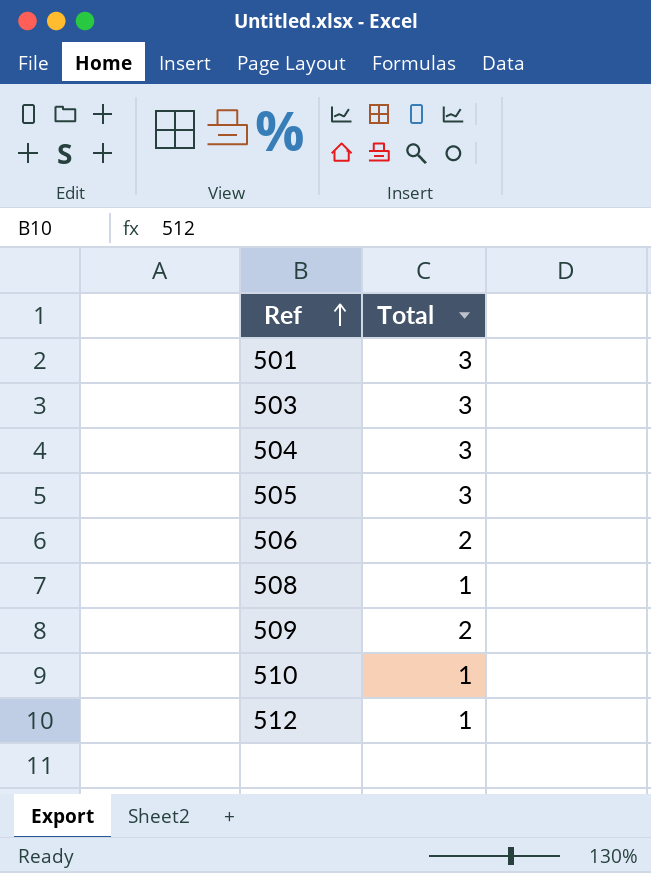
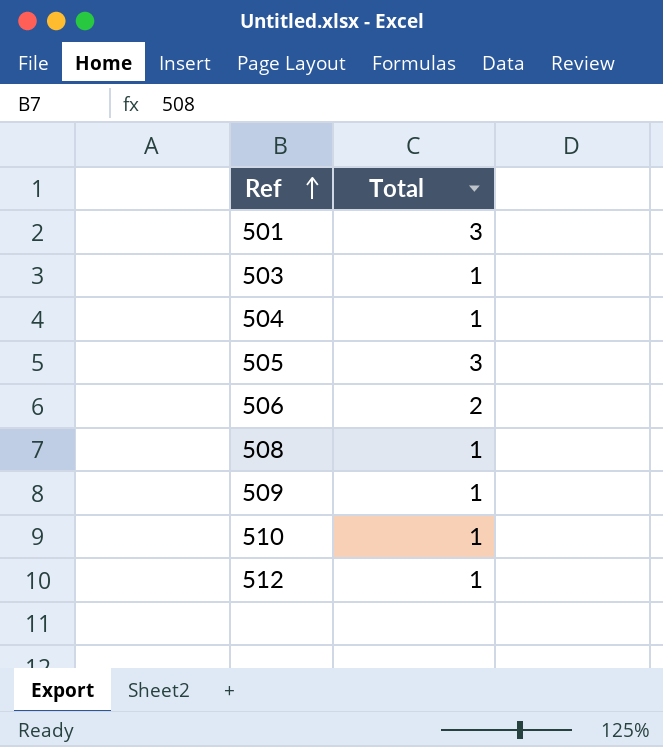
503 | Total: 3 -> 1
504 | Total: 3 -> 1
509 | Total: 2 -> 1

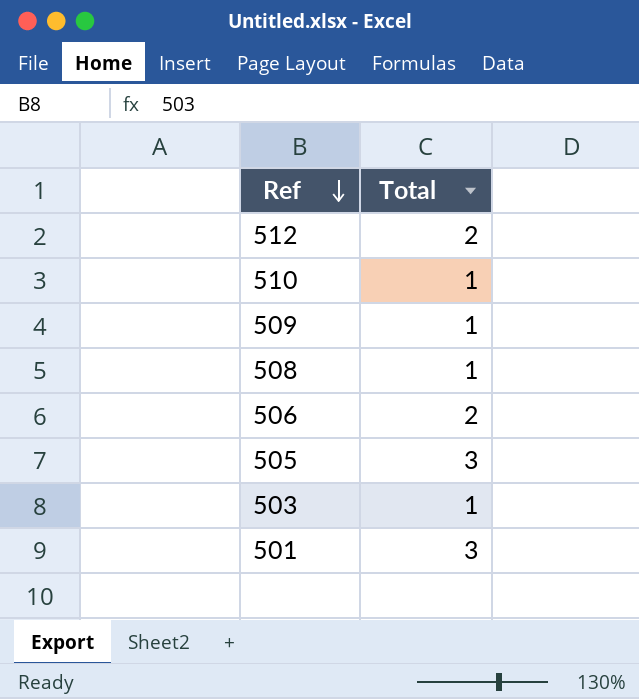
row order: Ref ascending -> Ref descending
row 504: 1 -> none
512 | Total: 1 -> 2

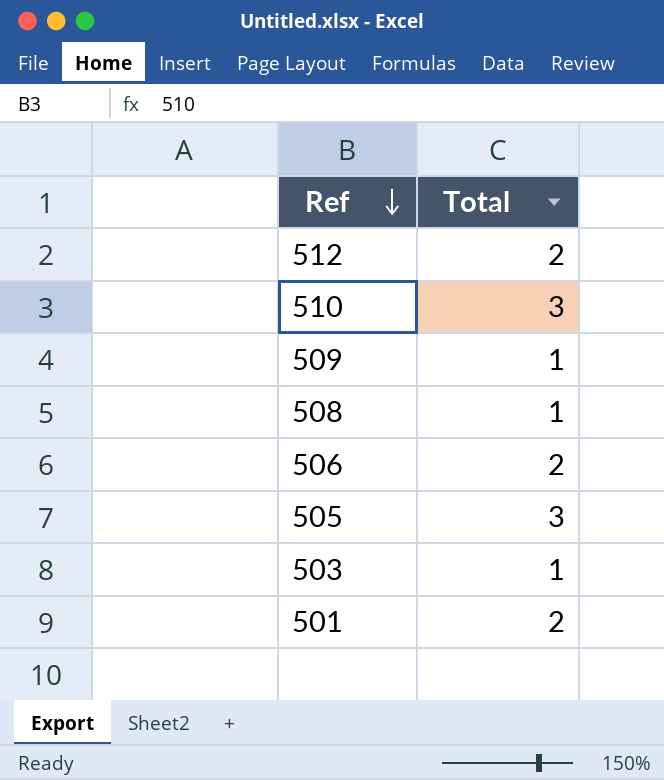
510 | Total: 1 -> 3
501 | Total: 3 -> 2

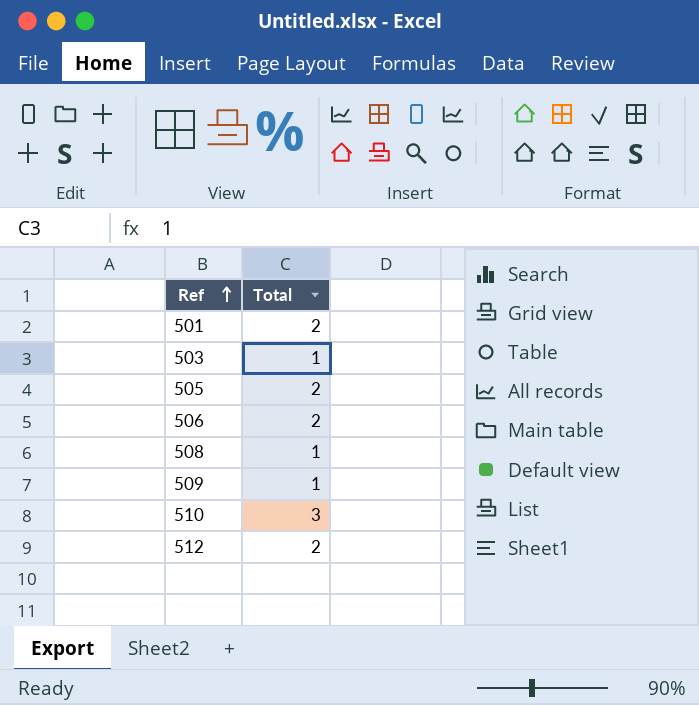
row order: Ref descending -> Ref ascending
505 | Total: 3 -> 2

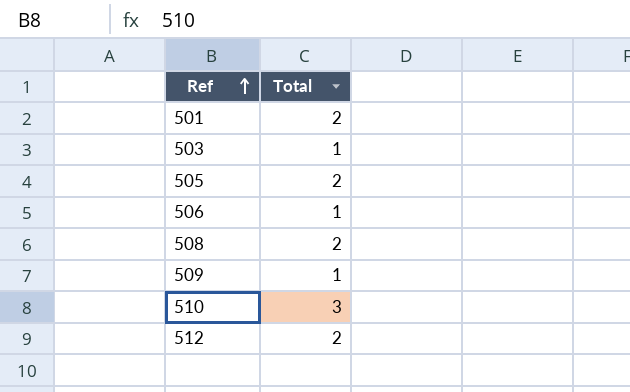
506 | Total: 2 -> 1
508 | Total: 1 -> 2

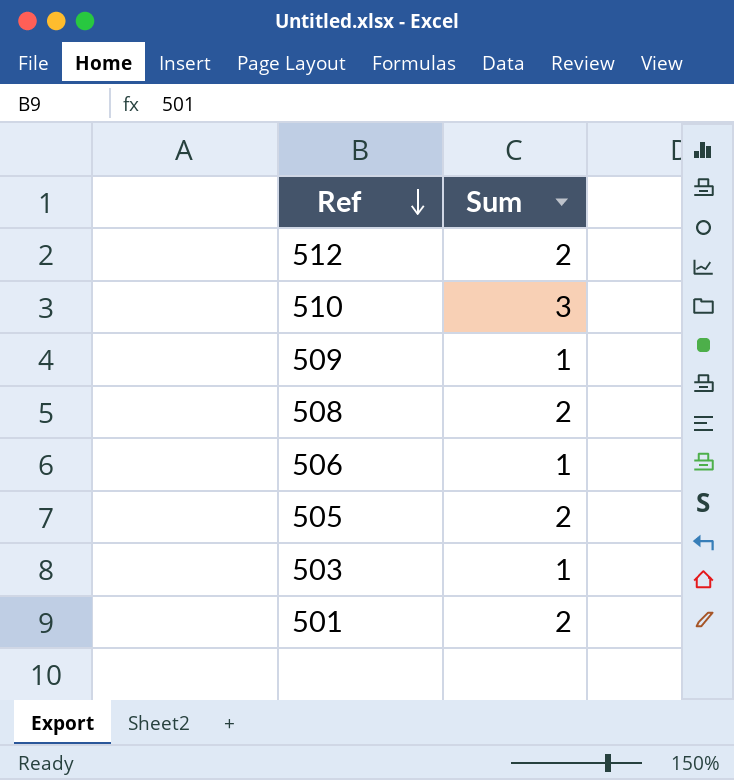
row order: Ref ascending -> Ref descending
column name: Total -> Sum

